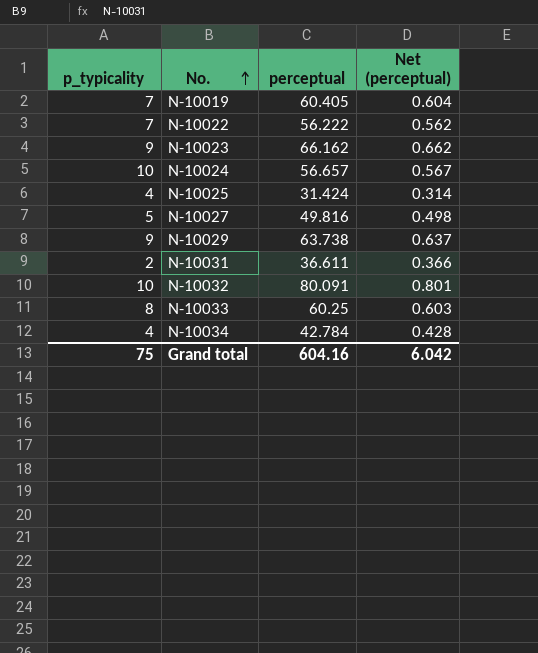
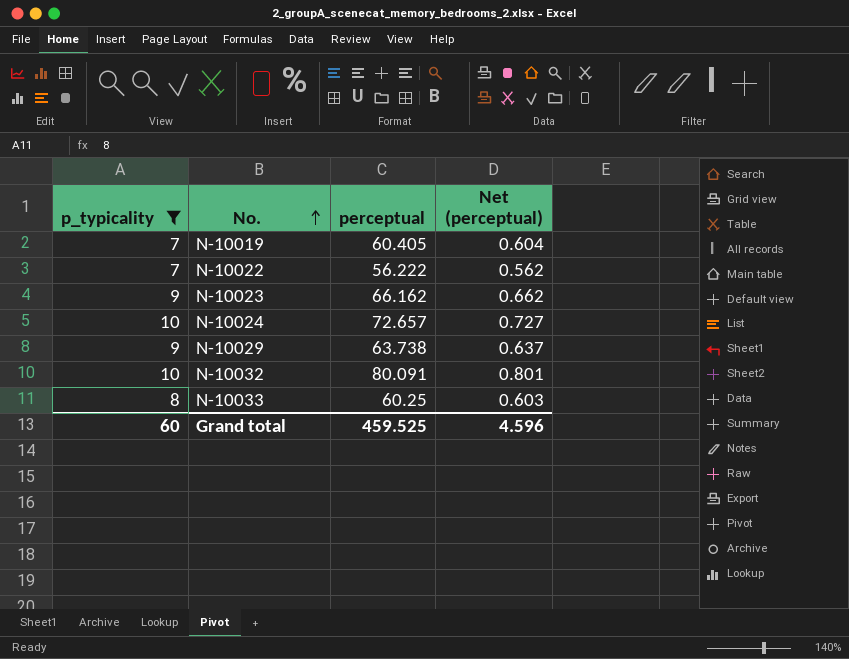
filter: none -> p_typicality >= 7
N-10024 | perceptual: 56.657 -> 72.657
N-10024 | Net (perceptual): 0.567 -> 0.727
Grand total | p_typicality: 75 -> 60
Grand total | perceptual: 604.16 -> 459.525
Grand total | Net (perceptual): 6.042 -> 4.596

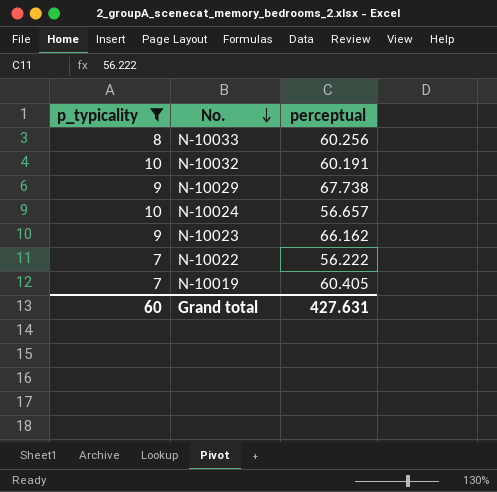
row order: No. ascending -> No. descending
column Net (perceptual) | formula: [perceptual] * 0.01 -> none
N-10033 | perceptual: 60.25 -> 60.256
N-10032 | perceptual: 80.091 -> 60.191
N-10029 | perceptual: 63.738 -> 67.738
N-10024 | perceptual: 72.657 -> 56.657
Grand total | perceptual: 459.525 -> 427.631

